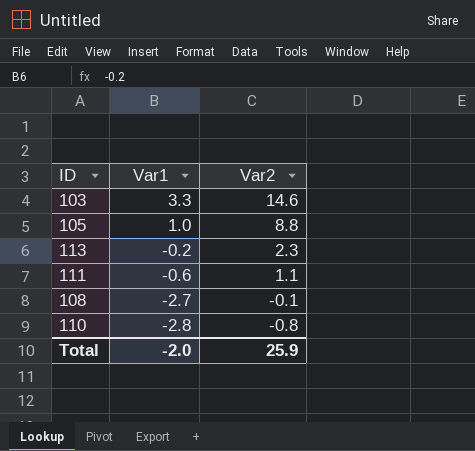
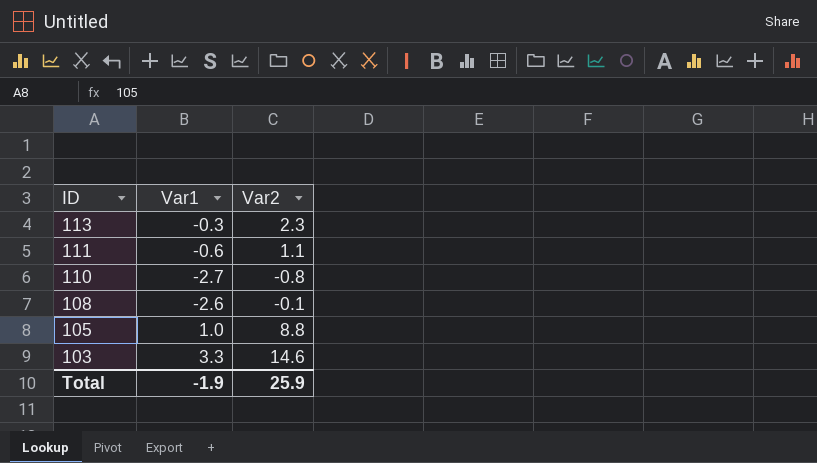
row order: Var1 descending -> ID descending
113 | Var1: -0.2 -> -0.3
110 | Var1: -2.8 -> -2.7
108 | Var1: -2.7 -> -2.6
Total | Var1: -2.0 -> -1.9

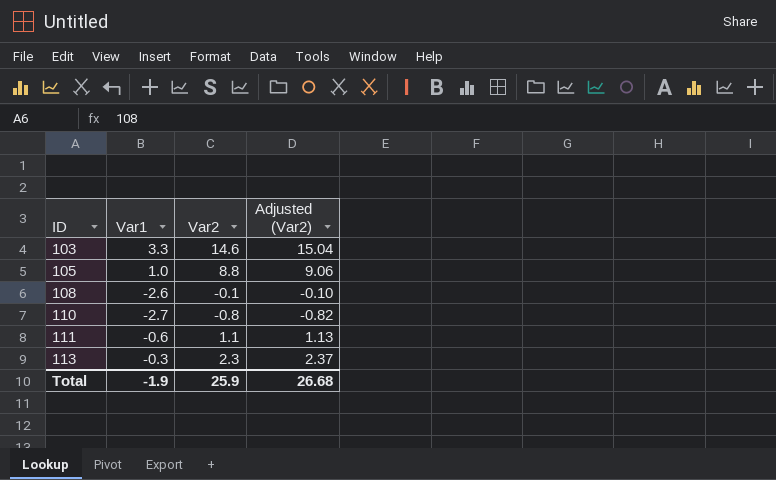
row order: ID descending -> ID ascending
column Adjusted (Var2) | formula: none -> [Var2] * 1.03

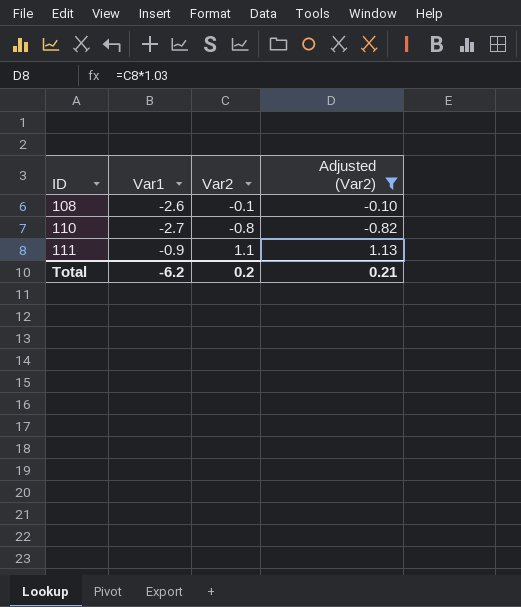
filter: none -> Adjusted (Var2) <= 1.13
111 | Var1: -0.6 -> -0.9
Total | Var1: -1.9 -> -6.2
Total | Var2: 25.9 -> 0.2
Total | Adjusted (Var2): 26.68 -> 0.21

